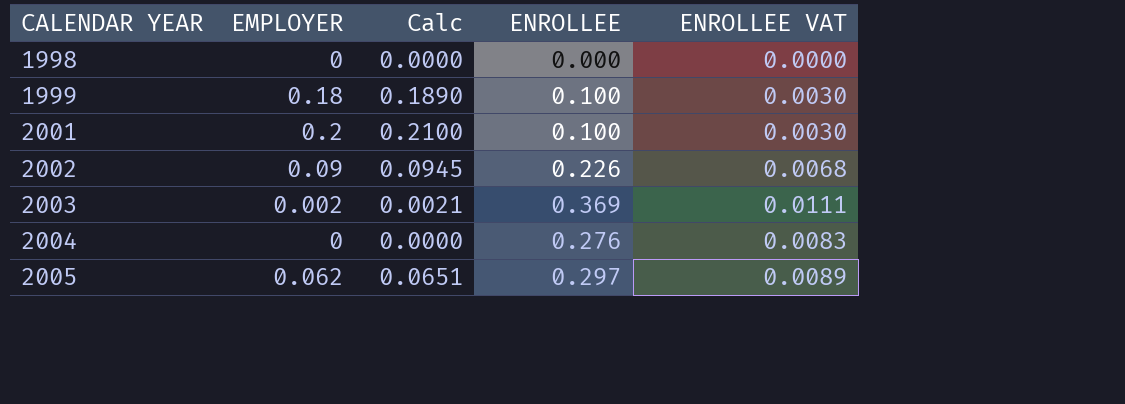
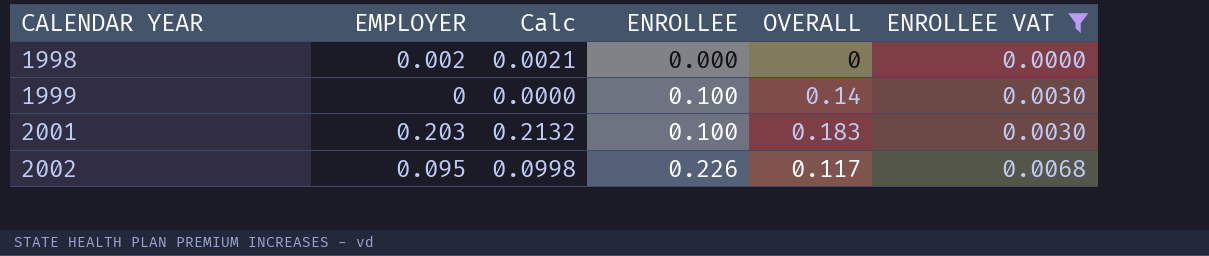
filter: none -> ENROLLEE VAT <= 0.0068
column OVERALL | position: none -> 5
1998 | EMPLOYER: 0 -> 0.002
1998 | Calc: 0.0000 -> 0.0021
1999 | EMPLOYER: 0.18 -> 0
1999 | Calc: 0.1890 -> 0.0000
2001 | EMPLOYER: 0.2 -> 0.203
2001 | Calc: 0.2100 -> 0.2132
2002 | EMPLOYER: 0.09 -> 0.095
2002 | Calc: 0.0945 -> 0.0998

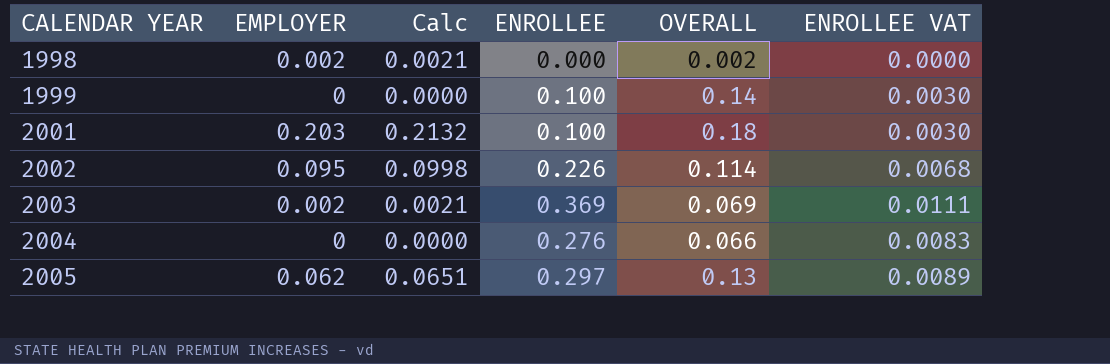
filter: ENROLLEE VAT <= 0.0068 -> none
1998 | OVERALL: 0 -> 0.002
2001 | OVERALL: 0.183 -> 0.18
2002 | OVERALL: 0.117 -> 0.114

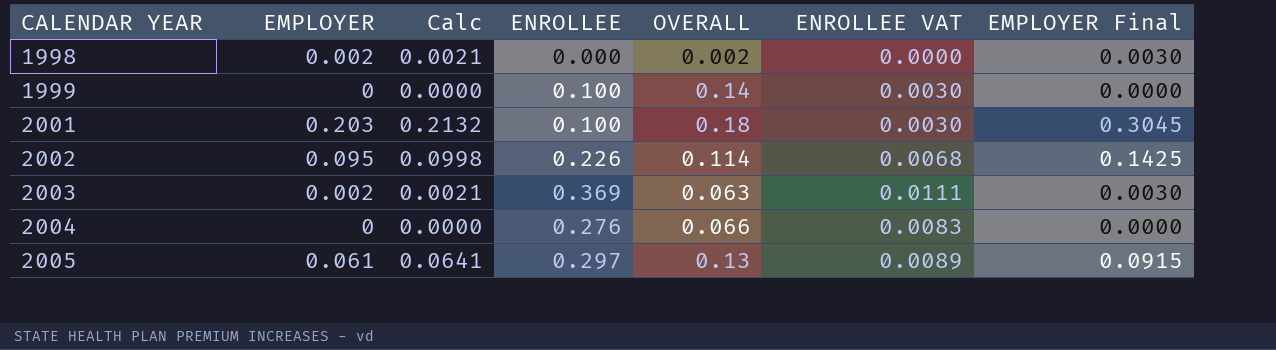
column EMPLOYER Final | formula: none -> [EMPLOYER] * 1.5
2003 | OVERALL: 0.069 -> 0.063
2005 | EMPLOYER: 0.062 -> 0.061
2005 | Calc: 0.0651 -> 0.0641

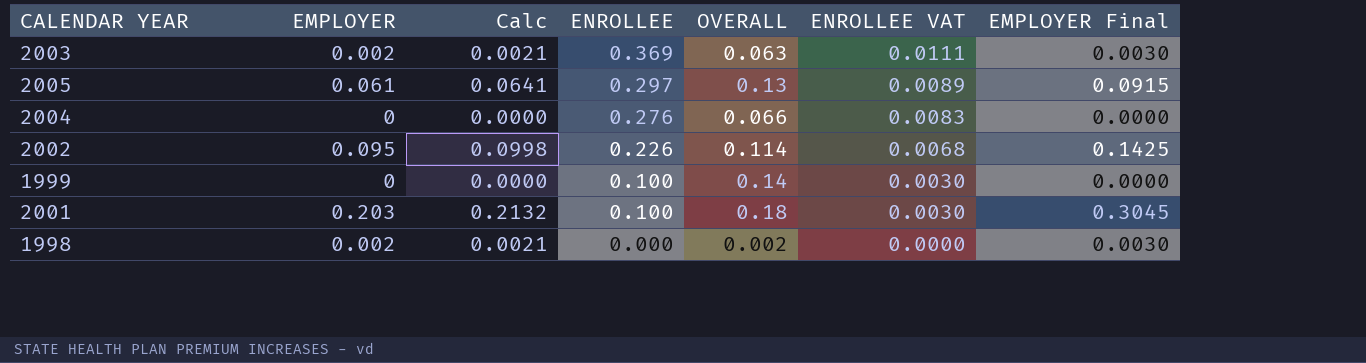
row order: CALENDAR YEAR ascending -> ENROLLEE descending

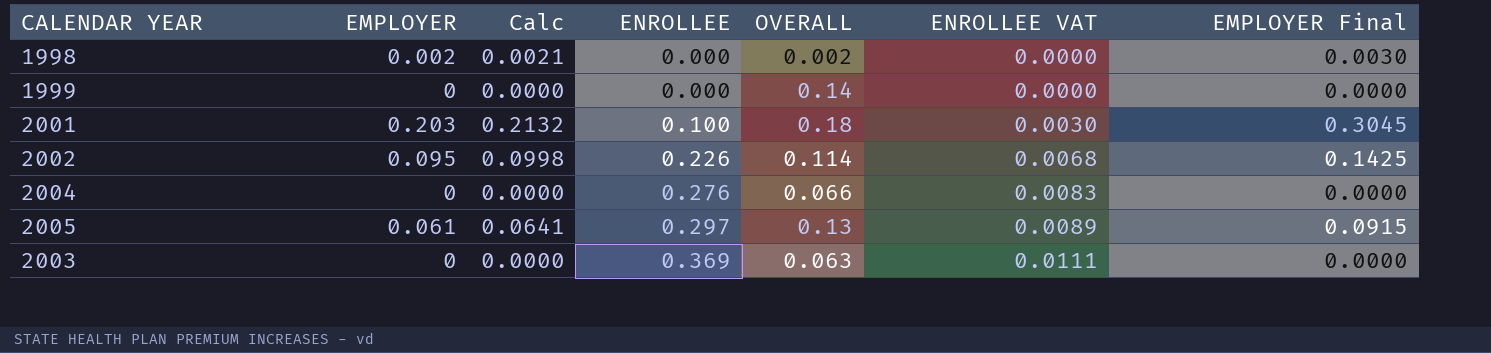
row order: ENROLLEE descending -> ENROLLEE ascending
1999 | ENROLLEE: 0.100 -> 0.000
1999 | ENROLLEE VAT: 0.0030 -> 0.0000
2003 | EMPLOYER: 0.002 -> 0
2003 | Calc: 0.0021 -> 0.0000
2003 | EMPLOYER Final: 0.0030 -> 0.0000

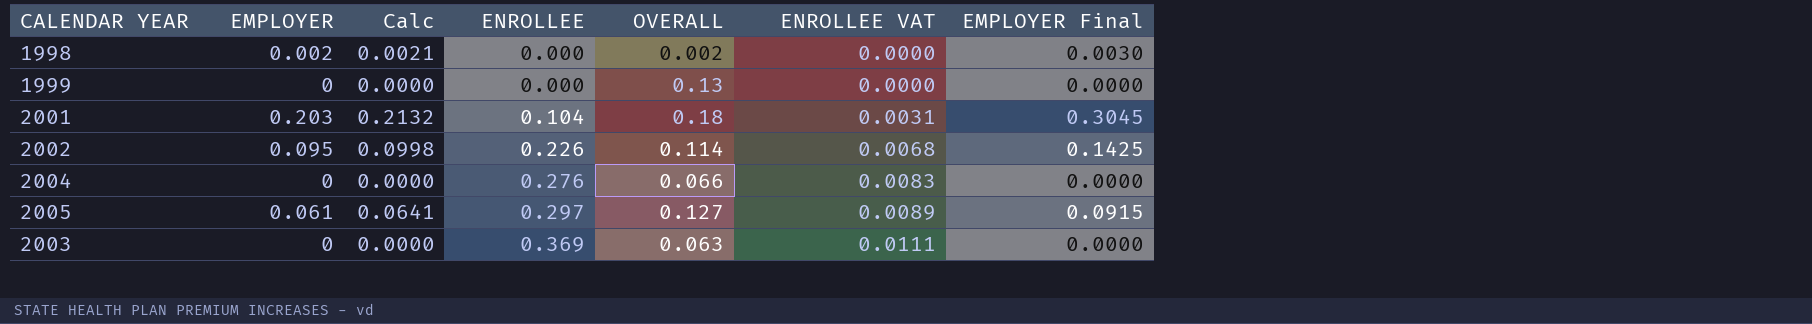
1999 | OVERALL: 0.14 -> 0.13
2001 | ENROLLEE: 0.100 -> 0.104
2001 | ENROLLEE VAT: 0.0030 -> 0.0031
2005 | OVERALL: 0.13 -> 0.127

